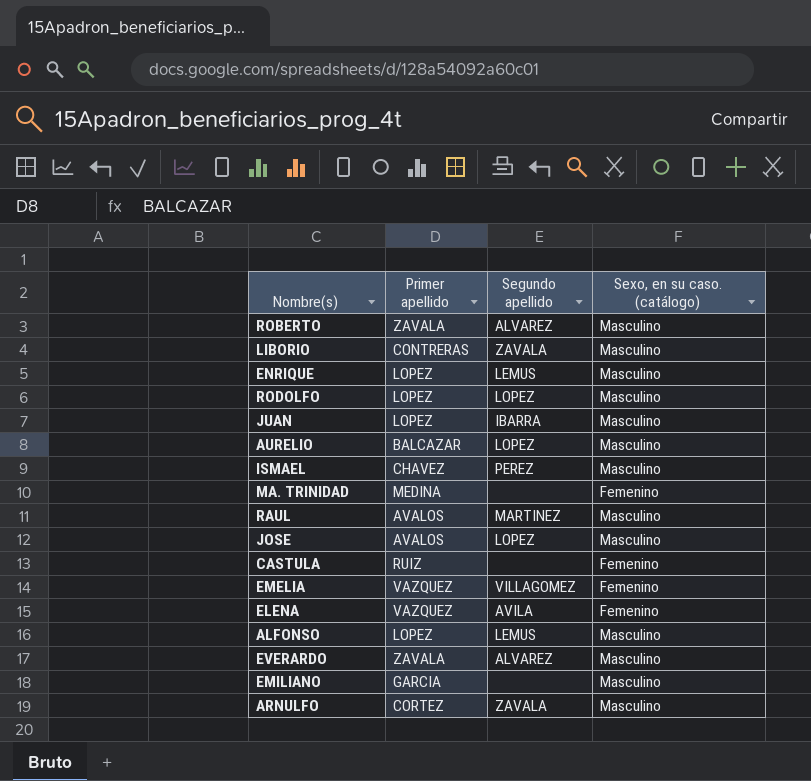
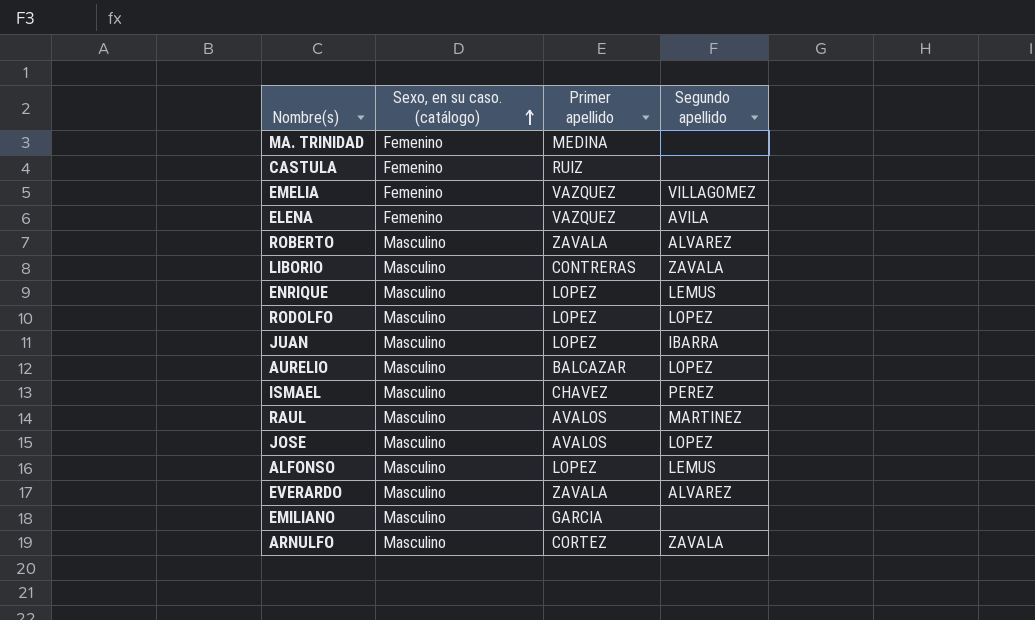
row order: none -> Sexo, en su caso. (catálogo) ascending
column Sexo, en su caso. (catálogo) | position: 4 -> 2

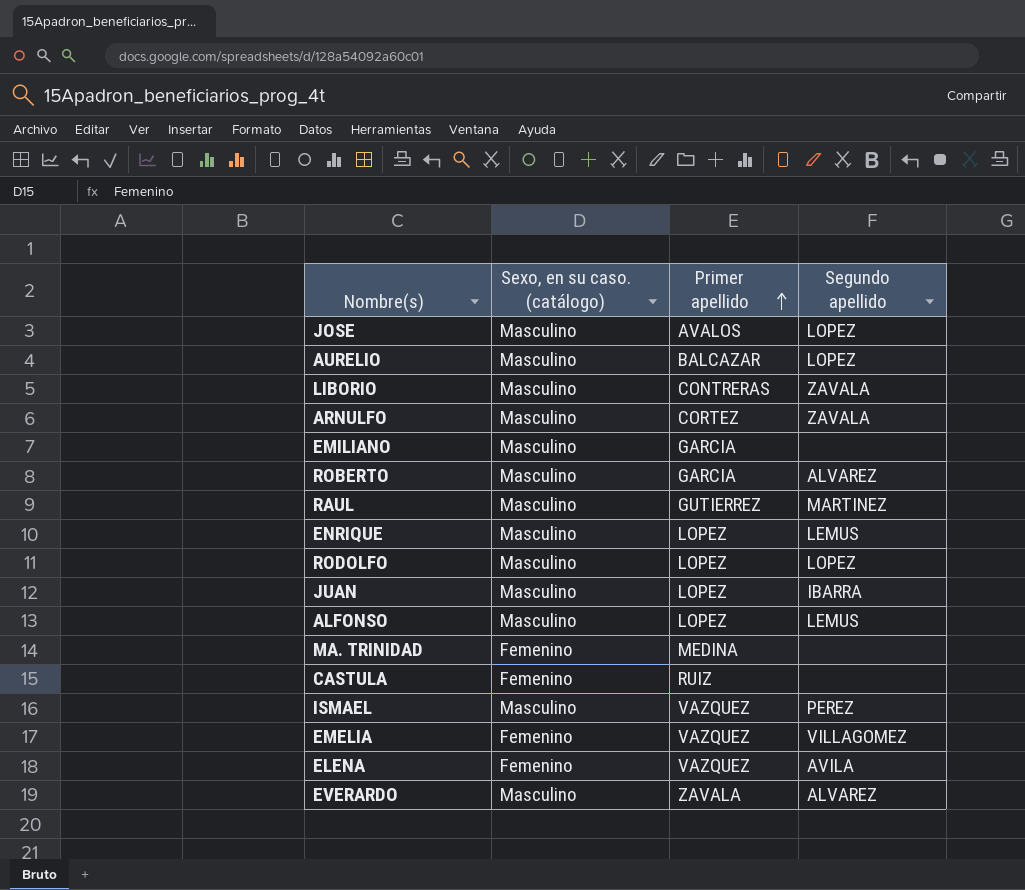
row order: Sexo, en su caso. (catálogo) ascending -> Primer apellido ascending
ROBERTO | Primer apellido: ZAVALA -> GARCIA
RAUL | Primer apellido: AVALOS -> GUTIERREZ
ISMAEL | Primer apellido: CHAVEZ -> VAZQUEZ

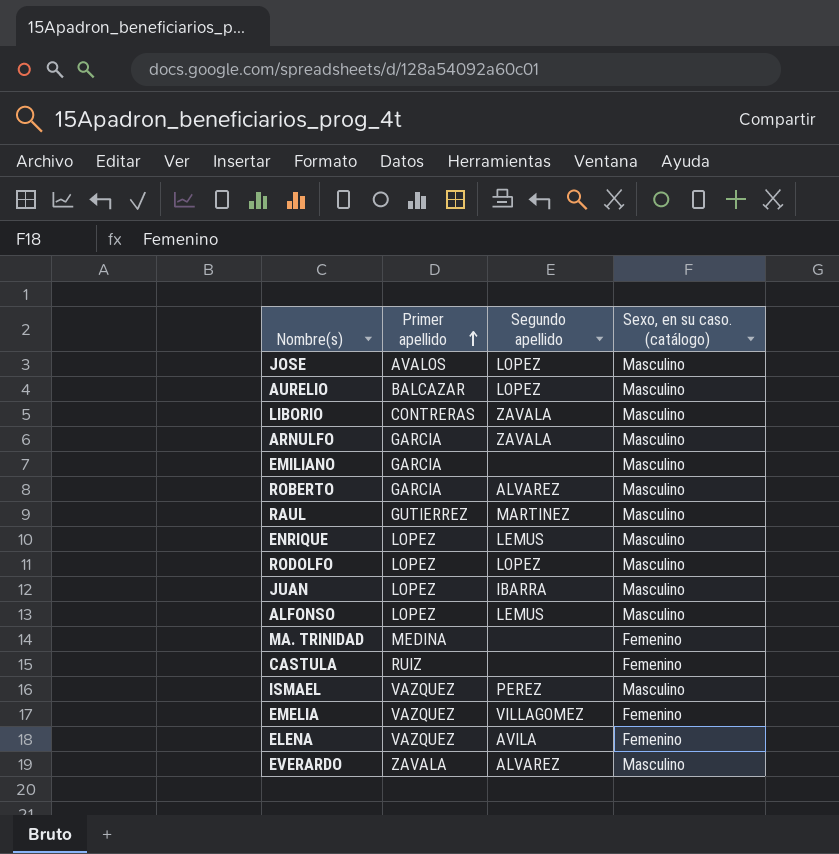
column Sexo, en su caso. (catálogo) | position: 2 -> 4
ARNULFO | Primer apellido: CORTEZ -> GARCIA

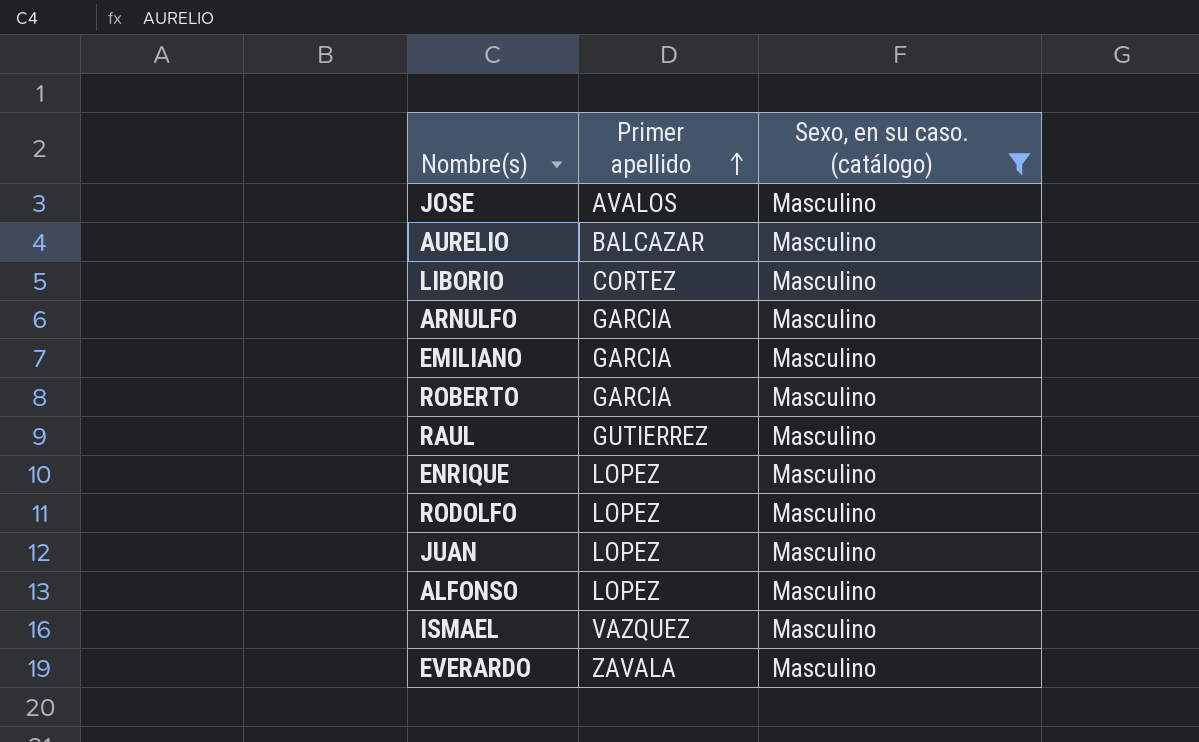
filter: none -> Sexo, en su caso. (catálogo) = Masculino
column Segundo apellido | position: 3 -> none
LIBORIO | Primer apellido: CONTRERAS -> CORTEZ

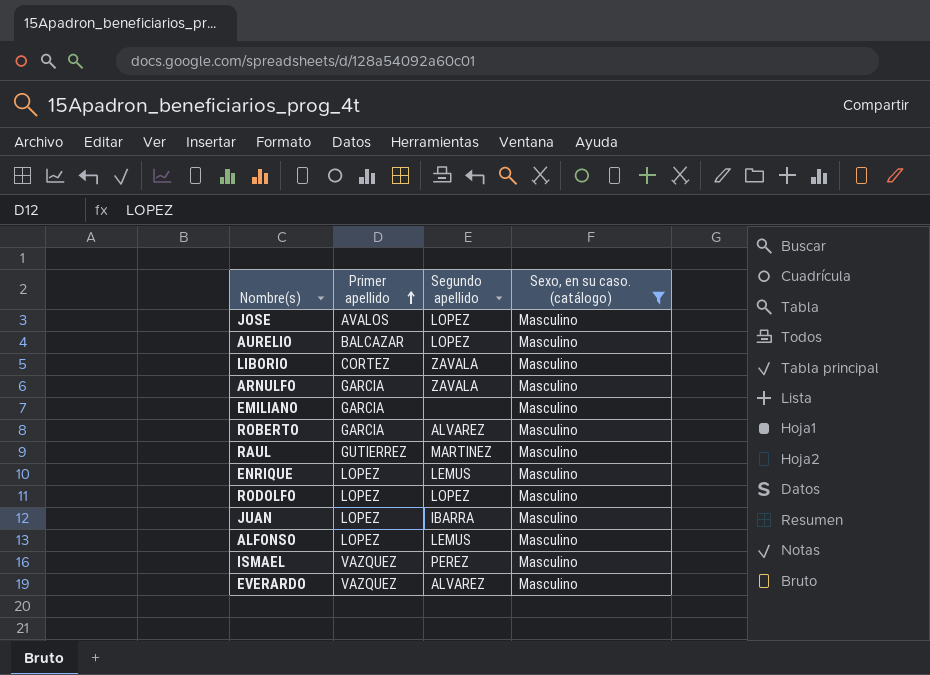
column Segundo apellido | position: none -> 3
EVERARDO | Primer apellido: ZAVALA -> VAZQUEZ

